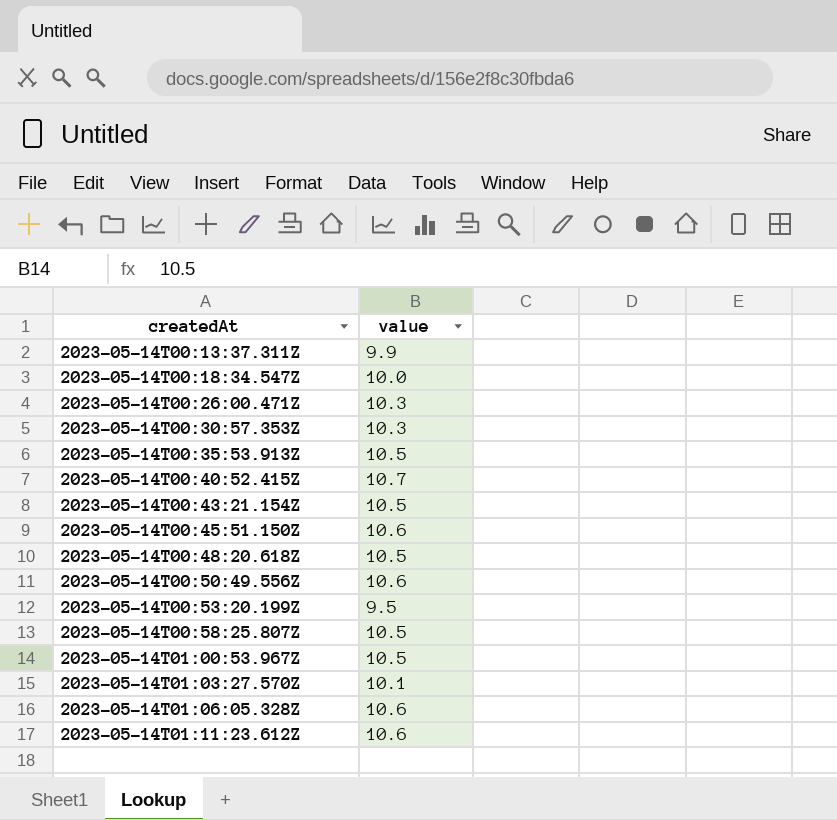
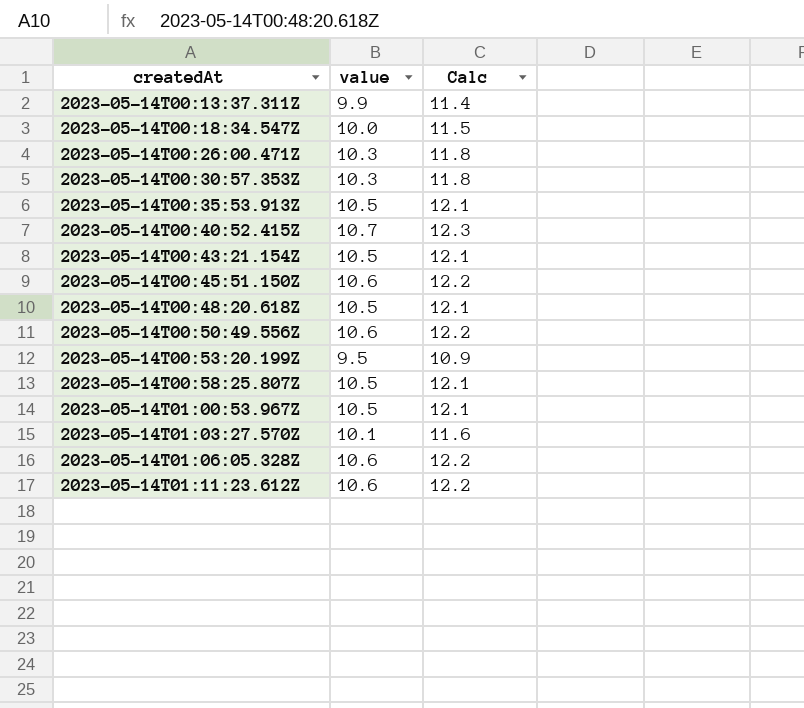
column Calc | formula: none -> [value] * 1.15

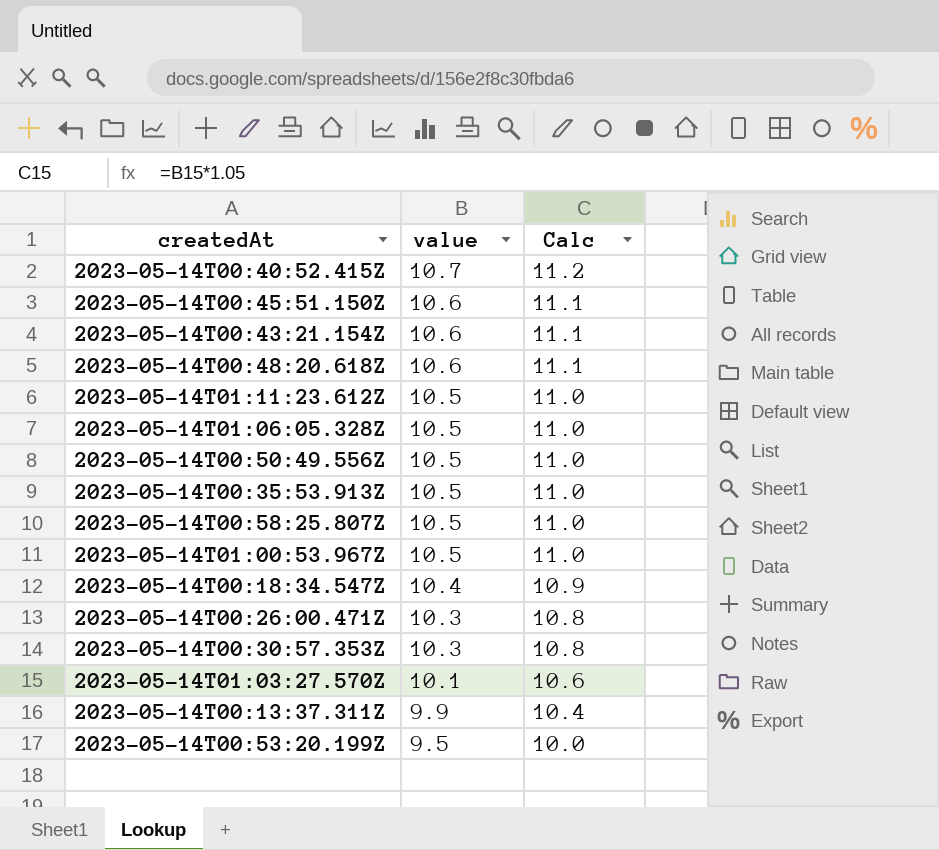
row order: createdAt ascending -> value descending
column Calc | formula: [value] * 1.15 -> [value] * 1.05
2023-05-14T00:43:21.154Z | value: 10.5 -> 10.6
2023-05-14T00:48:20.618Z | value: 10.5 -> 10.6
2023-05-14T01:11:23.612Z | value: 10.6 -> 10.5
2023-05-14T01:06:05.328Z | value: 10.6 -> 10.5
2023-05-14T00:50:49.556Z | value: 10.6 -> 10.5
2023-05-14T00:18:34.547Z | value: 10.0 -> 10.4

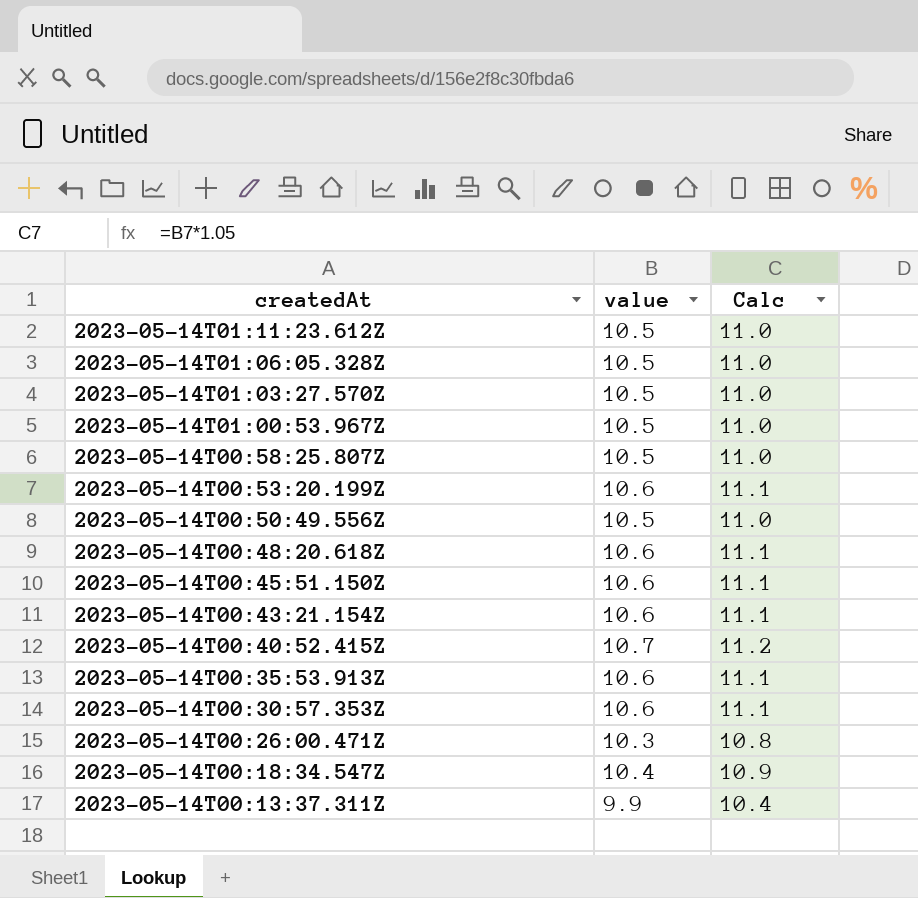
row order: value descending -> createdAt descending
2023-05-14T01:03:27.570Z | value: 10.1 -> 10.5
2023-05-14T01:03:27.570Z | Calc: 10.6 -> 11.0
2023-05-14T00:53:20.199Z | value: 9.5 -> 10.6
2023-05-14T00:53:20.199Z | Calc: 10.0 -> 11.1
2023-05-14T00:35:53.913Z | value: 10.5 -> 10.6
2023-05-14T00:35:53.913Z | Calc: 11.0 -> 11.1
2023-05-14T00:30:57.353Z | value: 10.3 -> 10.6
2023-05-14T00:30:57.353Z | Calc: 10.8 -> 11.1

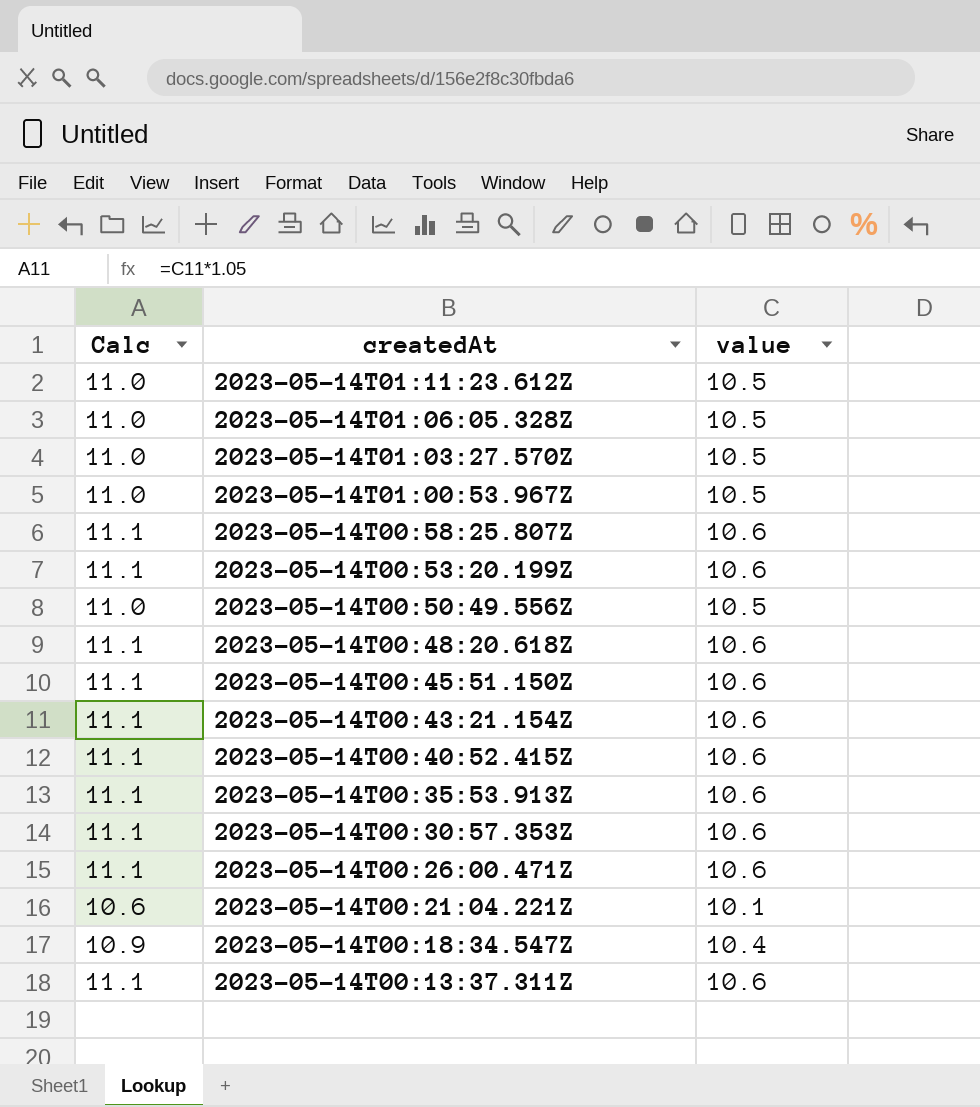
column Calc | position: 3 -> 1
2023-05-14T00:58:25.807Z | Calc: 11.0 -> 11.1
2023-05-14T00:58:25.807Z | value: 10.5 -> 10.6
2023-05-14T00:40:52.415Z | Calc: 11.2 -> 11.1
2023-05-14T00:40:52.415Z | value: 10.7 -> 10.6
2023-05-14T00:26:00.471Z | Calc: 10.8 -> 11.1
2023-05-14T00:26:00.471Z | value: 10.3 -> 10.6
row 2023-05-14T00:21:04.221Z: none -> 10.6 | 10.1
2023-05-14T00:13:37.311Z | Calc: 10.4 -> 11.1
2023-05-14T00:13:37.311Z | value: 9.9 -> 10.6

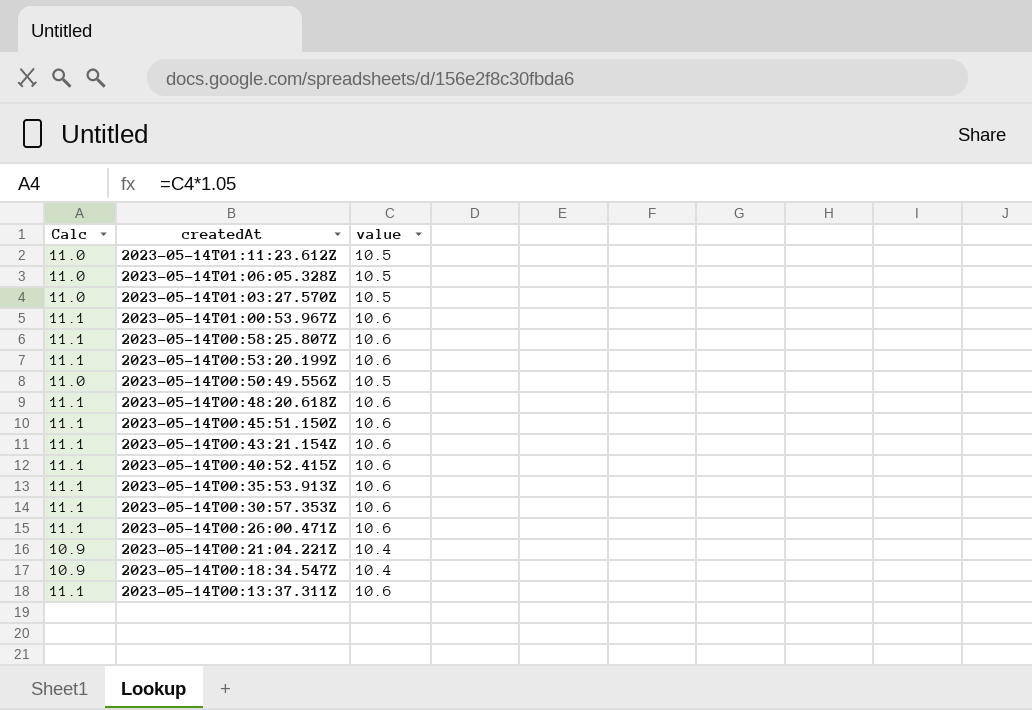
2023-05-14T01:00:53.967Z | Calc: 11.0 -> 11.1
2023-05-14T01:00:53.967Z | value: 10.5 -> 10.6
2023-05-14T00:21:04.221Z | Calc: 10.6 -> 10.9
2023-05-14T00:21:04.221Z | value: 10.1 -> 10.4

